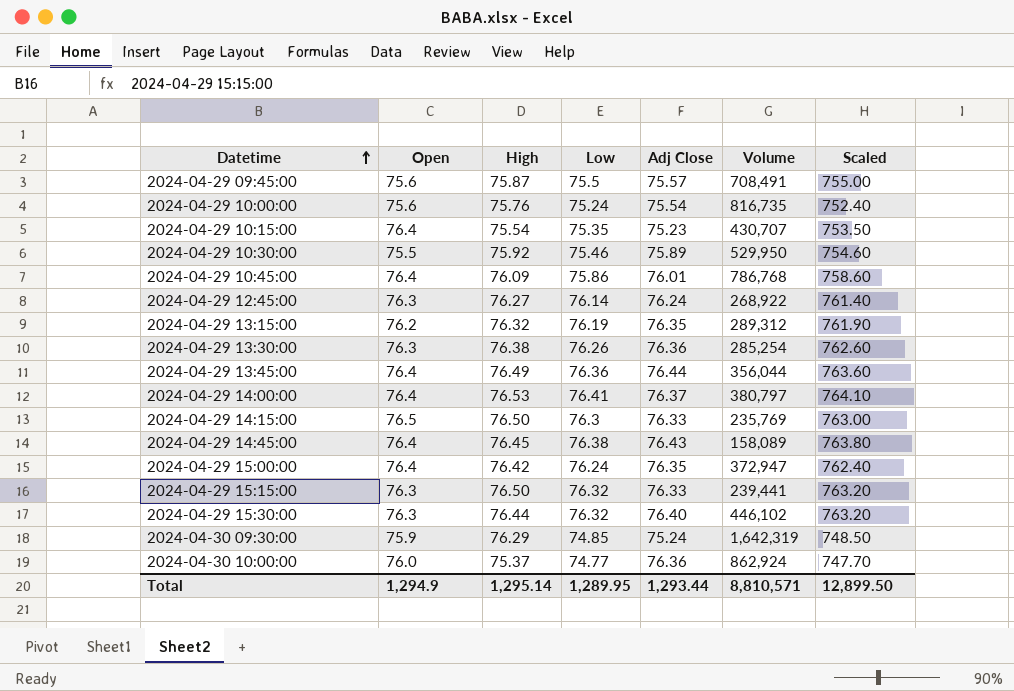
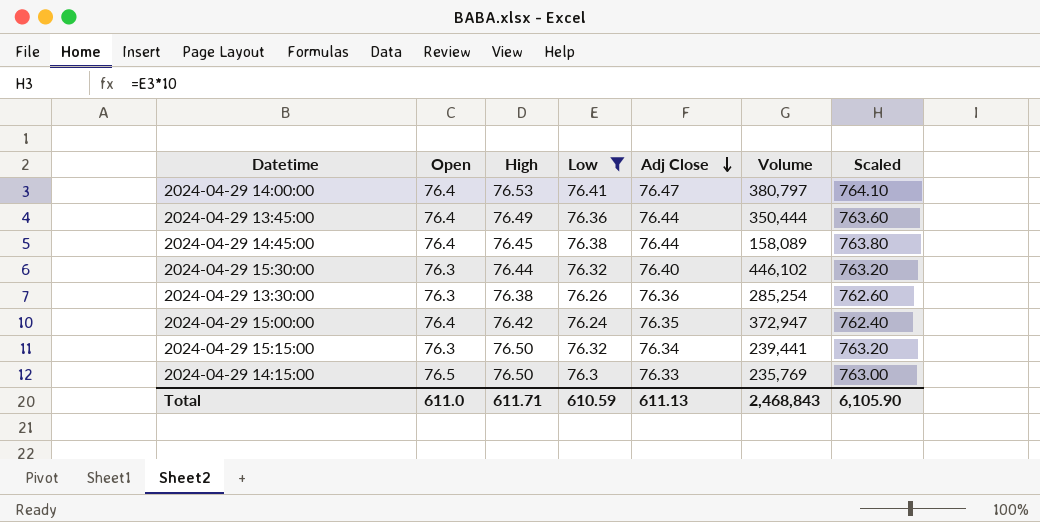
filter: none -> Low >= 76.24
row order: Datetime ascending -> Adj Close descending
2024-04-29 14:00:00 | Adj Close: 76.37 -> 76.47
2024-04-29 13:45:00 | Volume: 356,044 -> 350,444
2024-04-29 14:45:00 | Adj Close: 76.43 -> 76.44
2024-04-29 15:15:00 | Adj Close: 76.33 -> 76.34
Total | Open: 1,294.9 -> 611.0
Total | High: 1,295.14 -> 611.71
Total | Low: 1,289.95 -> 610.59
Total | Adj Close: 1,293.44 -> 611.13
Total | Volume: 8,810,571 -> 2,468,843
Total | Scaled: 12,899.50 -> 6,105.90

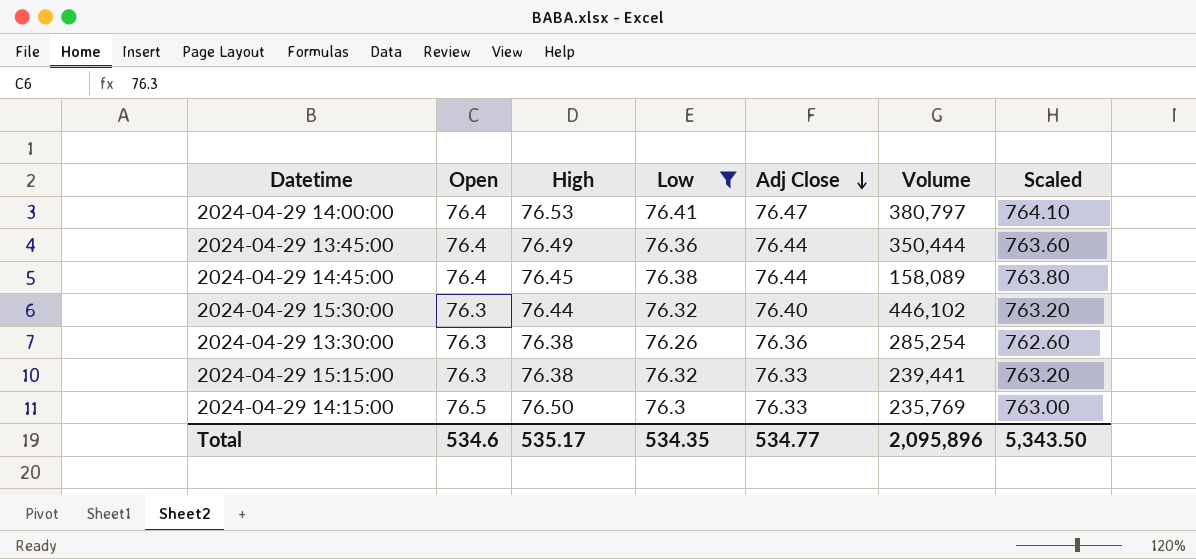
row 2024-04-29 15:00:00: 76.4 | 76.42 | 76.24 | 76.35 | 372,947 | 762.40 -> none
2024-04-29 15:15:00 | High: 76.50 -> 76.38
2024-04-29 15:15:00 | Adj Close: 76.34 -> 76.33
Total | Open: 611.0 -> 534.6
Total | High: 611.71 -> 535.17
Total | Low: 610.59 -> 534.35
Total | Adj Close: 611.13 -> 534.77
Total | Volume: 2,468,843 -> 2,095,896
Total | Scaled: 6,105.90 -> 5,343.50

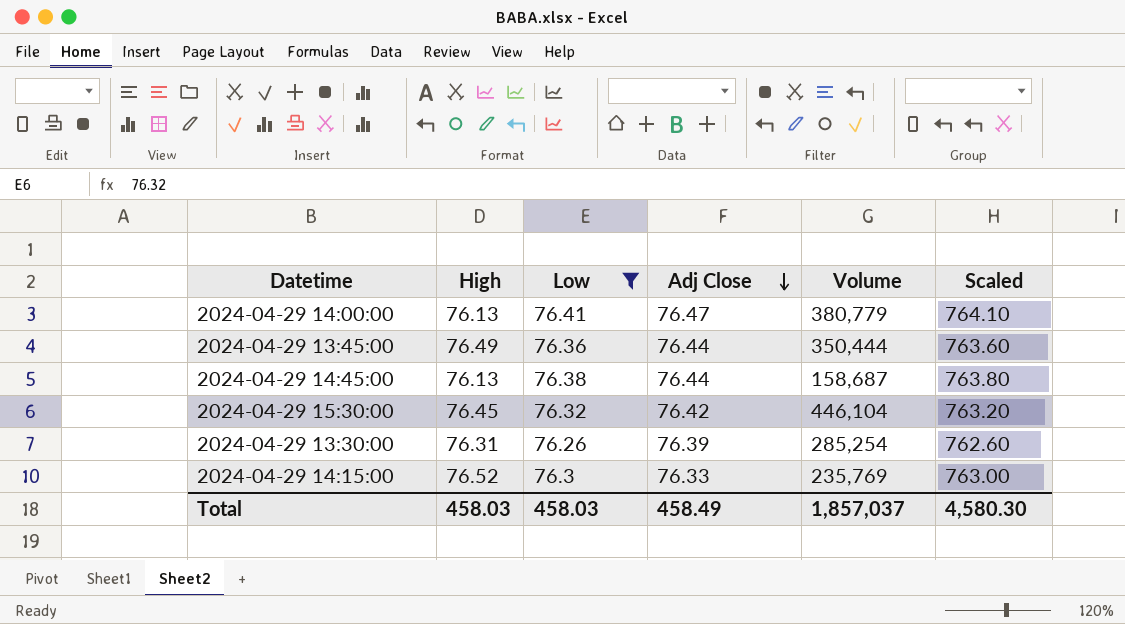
column Open | position: 2 -> none
row 2024-04-29 15:15:00: 76.3 | 76.38 | 76.32 | 76.33 | 239,441 | 763.20 -> none
2024-04-29 14:00:00 | High: 76.53 -> 76.13
2024-04-29 14:00:00 | Volume: 380,797 -> 380,779
2024-04-29 14:45:00 | High: 76.45 -> 76.13
2024-04-29 14:45:00 | Volume: 158,089 -> 158,687
2024-04-29 15:30:00 | High: 76.44 -> 76.45
2024-04-29 15:30:00 | Adj Close: 76.40 -> 76.42
2024-04-29 15:30:00 | Volume: 446,102 -> 446,104
2024-04-29 13:30:00 | High: 76.38 -> 76.31
2024-04-29 13:30:00 | Adj Close: 76.36 -> 76.39
2024-04-29 14:15:00 | High: 76.50 -> 76.52
Total | High: 535.17 -> 458.03
Total | Low: 534.35 -> 458.03
Total | Adj Close: 534.77 -> 458.49
Total | Volume: 2,095,896 -> 1,857,037
Total | Scaled: 5,343.50 -> 4,580.30

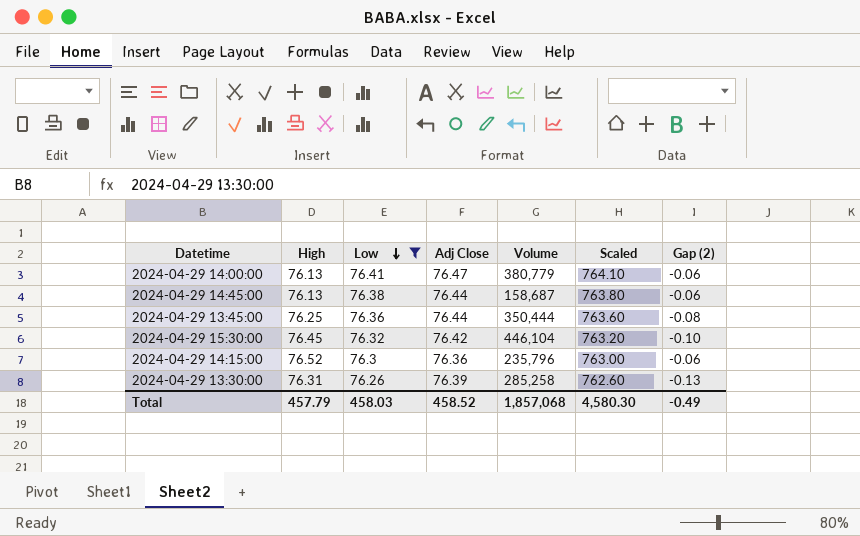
row order: Adj Close descending -> Low descending
column Gap (2) | formula: none -> [Low] - [Adj Close]
2024-04-29 13:45:00 | High: 76.49 -> 76.25
2024-04-29 14:15:00 | Adj Close: 76.33 -> 76.36
2024-04-29 14:15:00 | Volume: 235,769 -> 235,796
2024-04-29 13:30:00 | Volume: 285,254 -> 285,258
Total | High: 458.03 -> 457.79
Total | Adj Close: 458.49 -> 458.52
Total | Volume: 1,857,037 -> 1,857,068

